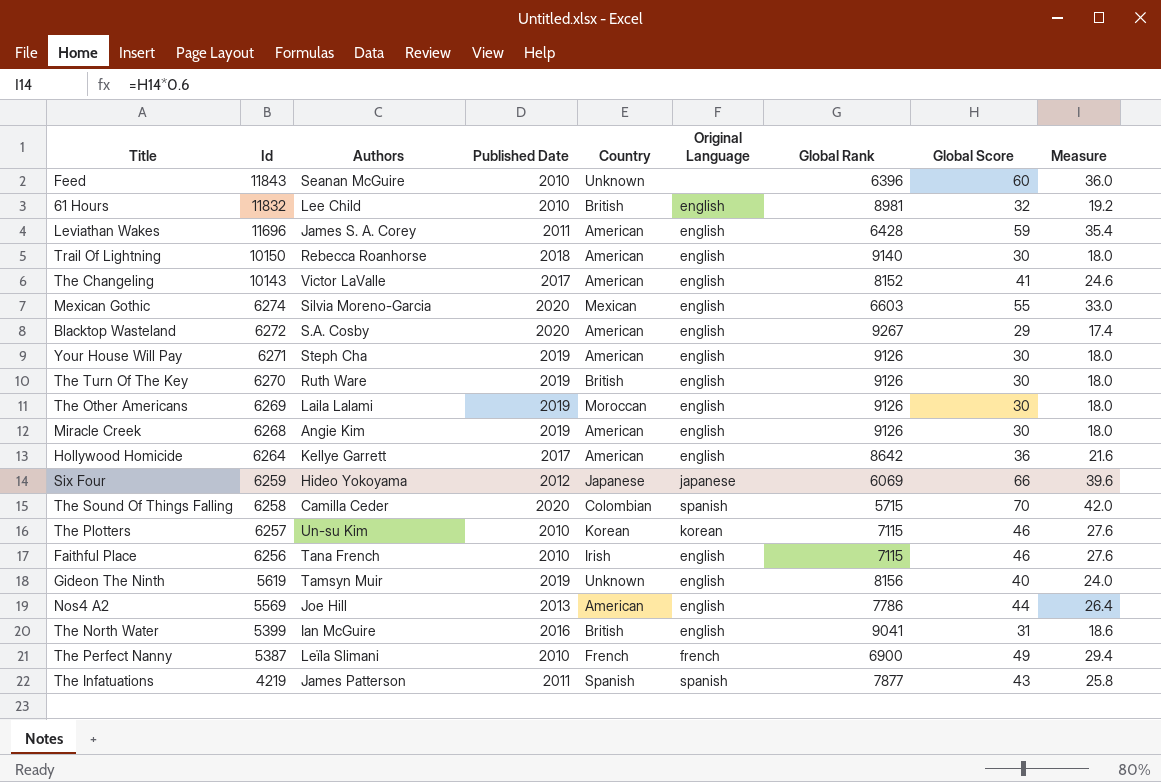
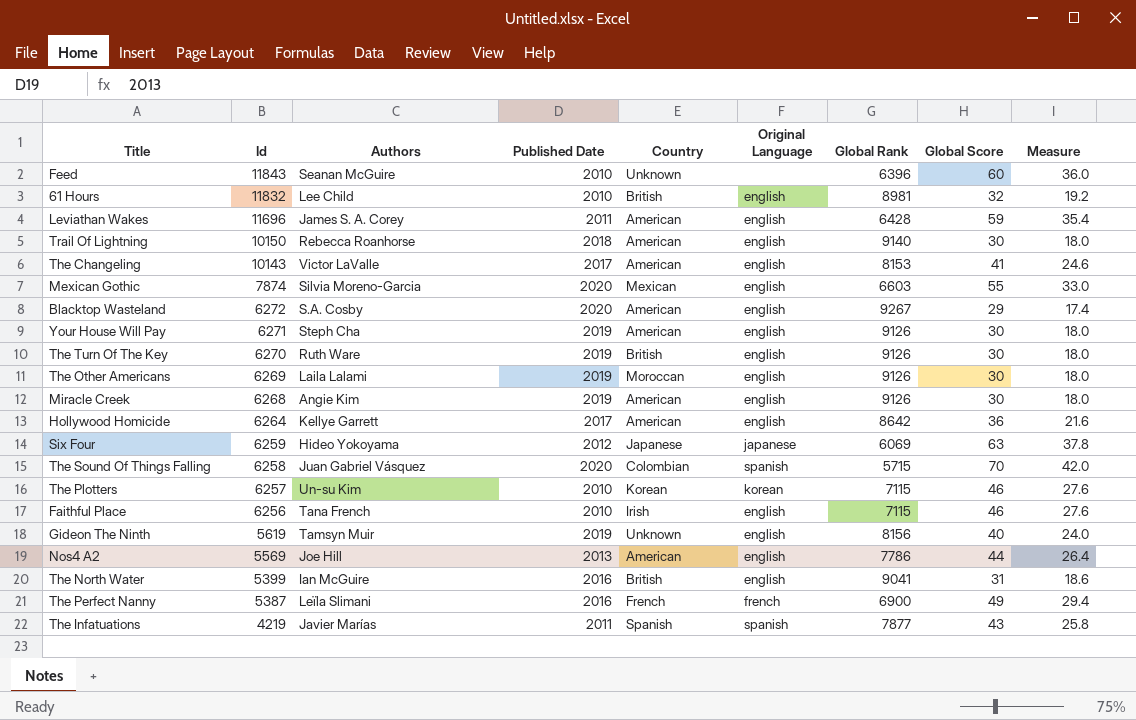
The Changeling | Global Rank: 8152 -> 8153
Mexican Gothic | Id: 6274 -> 7874
Six Four | Global Score: 66 -> 63
Six Four | Measure: 39.6 -> 37.8
The Sound Of Things Falling | Authors: Camilla Ceder -> Juan Gabriel Vásquez
The Perfect Nanny | Published Date: 2010 -> 2016
The Infatuations | Authors: James Patterson -> Javier Marías

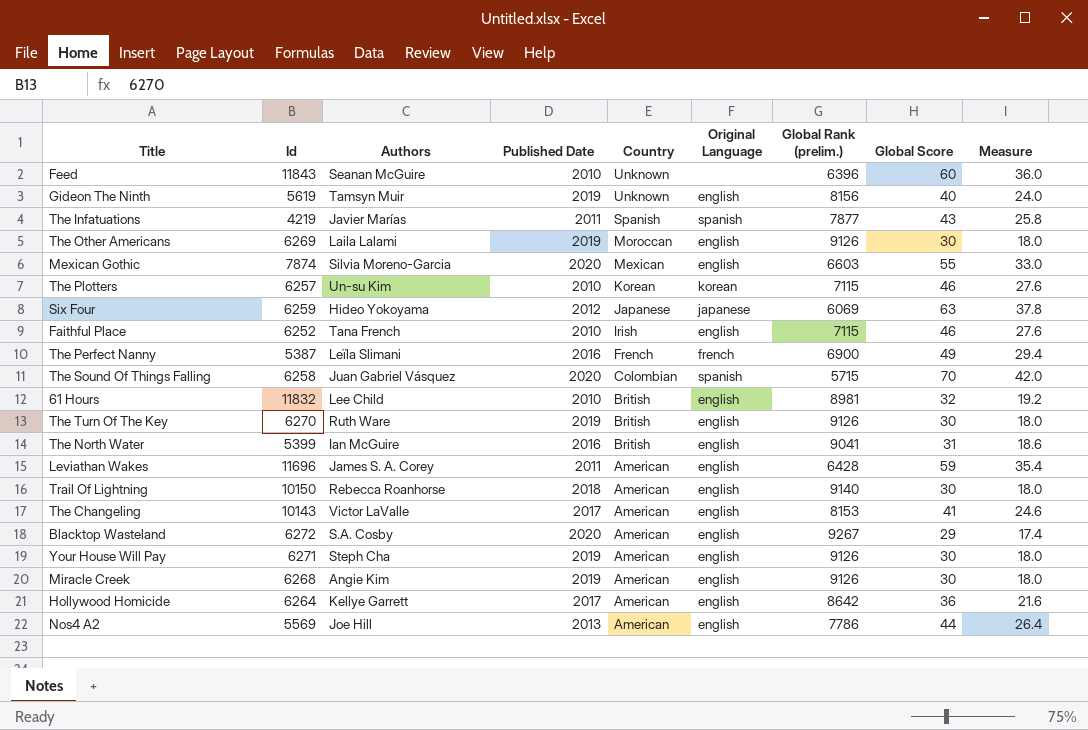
row order: Id descending -> Country descending
column name: Global Rank -> Global Rank (prelim.)
Faithful Place | Id: 6256 -> 6252

